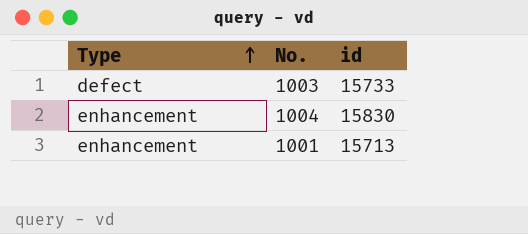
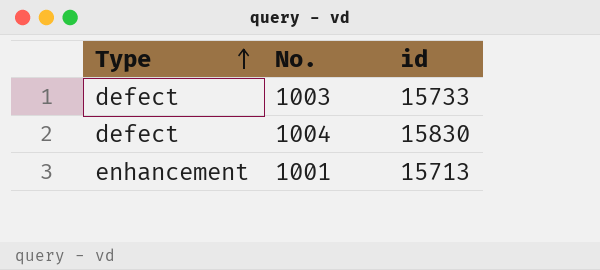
1004 | Type: enhancement -> defect

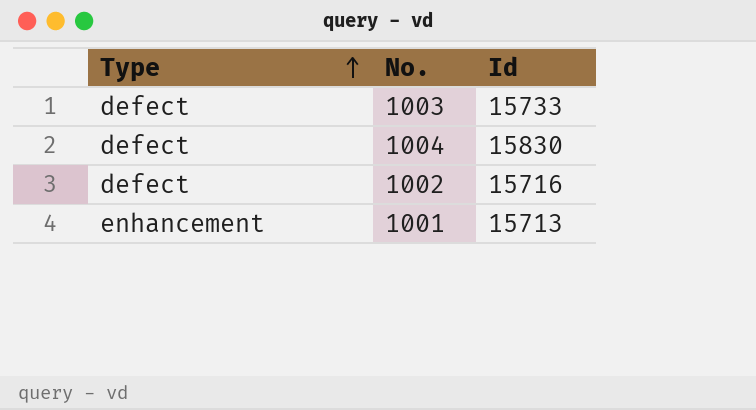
column name: id -> Id
row 1002: none -> defect | 15716

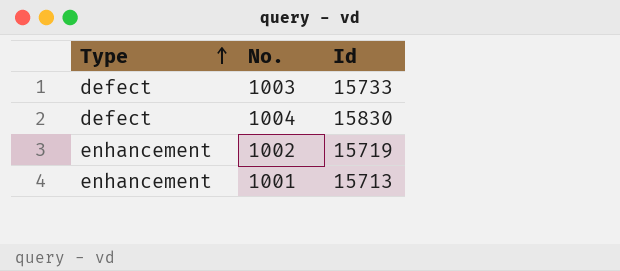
1002 | Type: defect -> enhancement
1002 | Id: 15716 -> 15719

